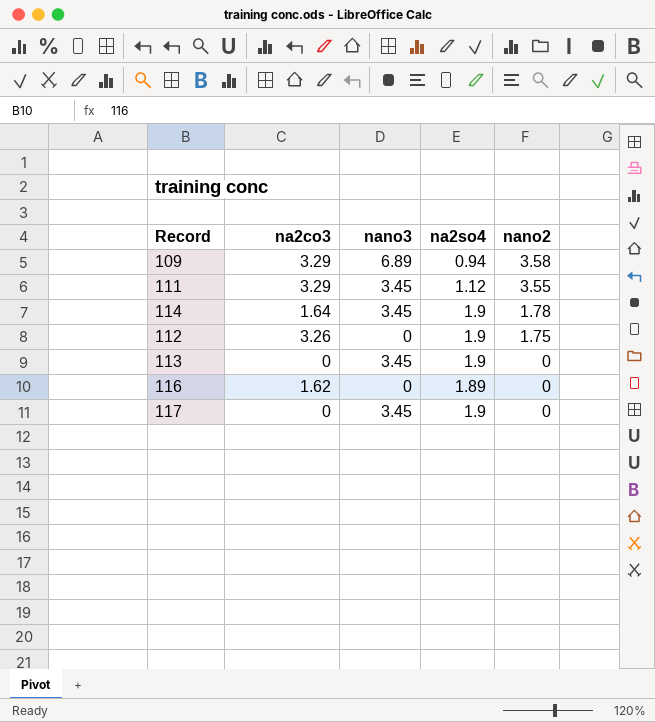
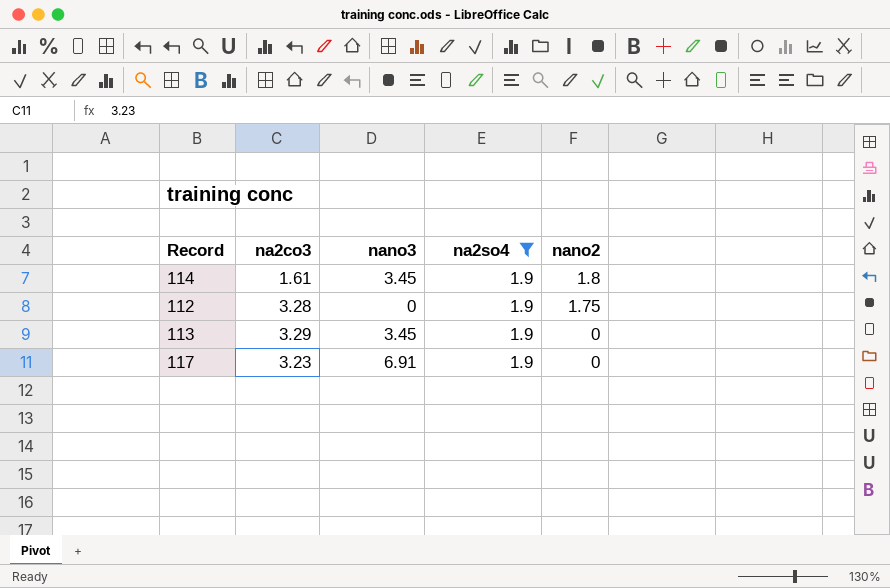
filter: none -> na2so4 = 1.9
114 | na2co3: 1.64 -> 1.61
114 | nano2: 1.78 -> 1.8
112 | na2co3: 3.26 -> 3.28
113 | na2co3: 0 -> 3.29
117 | na2co3: 0 -> 3.23
117 | nano3: 3.45 -> 6.91

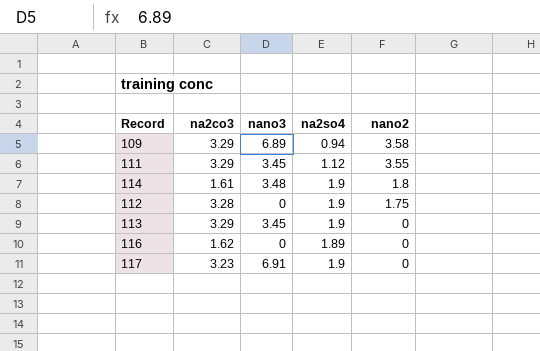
filter: na2so4 = 1.9 -> none
114 | nano3: 3.45 -> 3.48

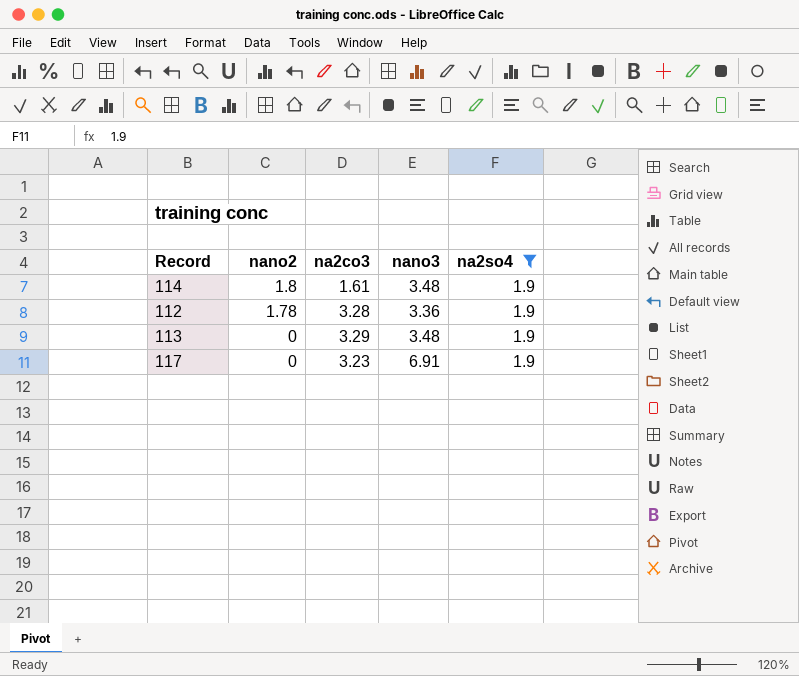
filter: none -> na2so4 = 1.9
column nano2 | position: 5 -> 2
112 | nano2: 1.75 -> 1.78
112 | nano3: 0 -> 3.36
113 | nano3: 3.45 -> 3.48

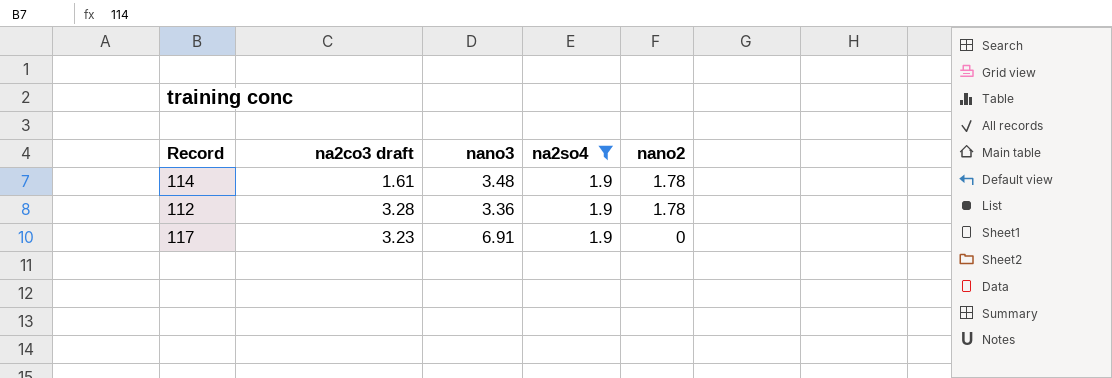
column name: na2co3 -> na2co3 draft
column nano2 | position: 2 -> 5
row 113: 0 | 3.29 | 3.48 | 1.9 -> none
114 | nano2: 1.8 -> 1.78

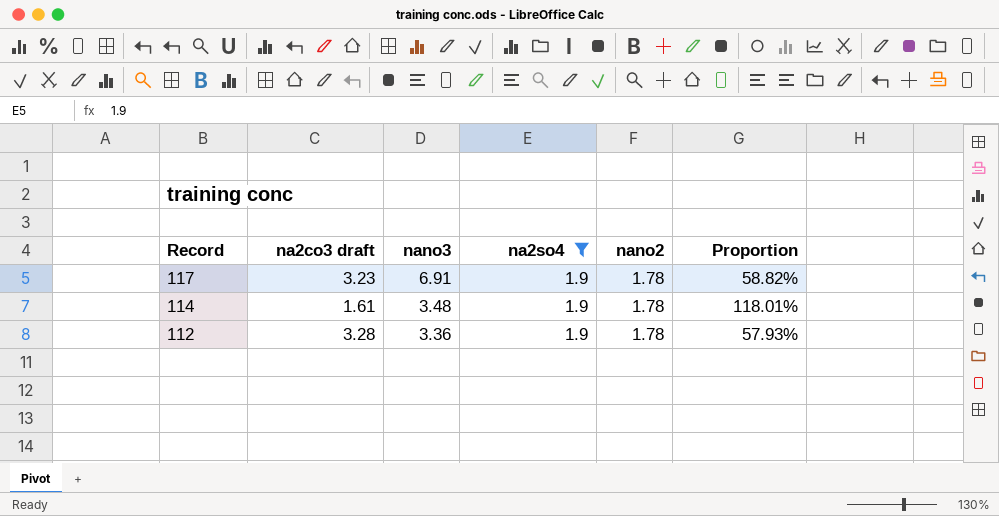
row order: nano2 descending -> Record descending
column Proportion | formula: none -> [na2so4] / [na2co3 draft]
117 | nano2: 0 -> 1.78

